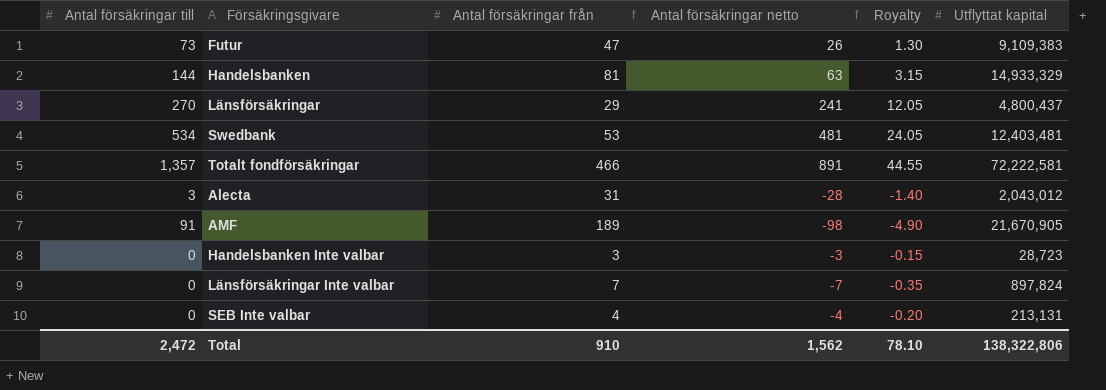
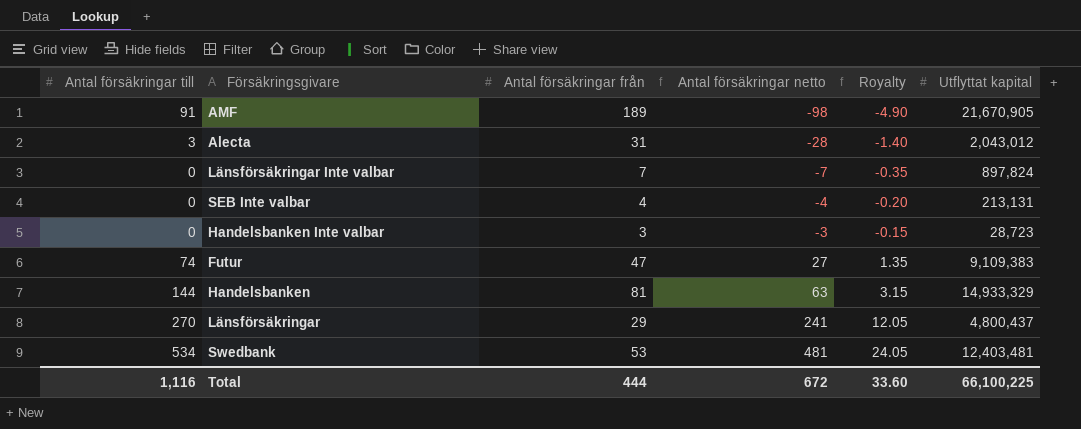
row order: none -> Antal försäkringar netto ascending
row Totalt fondförsäkringar: 1,357 | 466 | 891 | 44.55 | 72,222,581 -> none
Futur | Antal försäkringar till: 73 -> 74
Futur | Antal försäkringar netto: 26 -> 27
Futur | Royalty: 1.30 -> 1.35
Total | Antal försäkringar till: 2,472 -> 1,116
Total | Antal försäkringar från: 910 -> 444
Total | Antal försäkringar netto: 1,562 -> 672
Total | Royalty: 78.10 -> 33.60
Total | Utflyttat kapital: 138,322,806 -> 66,100,225

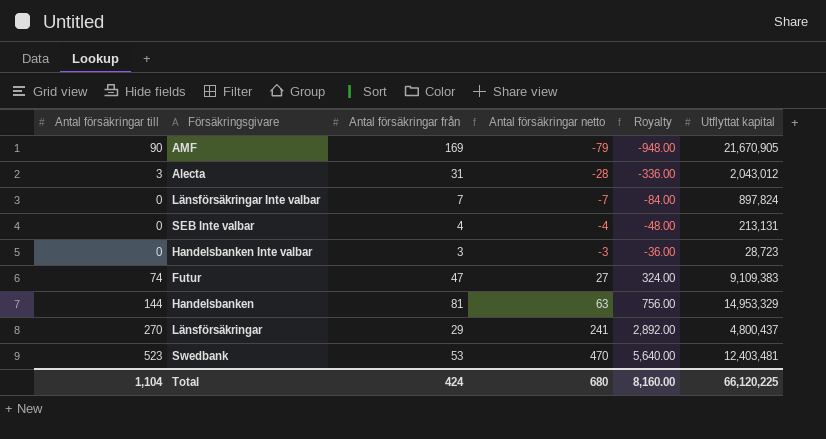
column Royalty | formula: [Antal försäkringar netto] * 0.05 -> [Antal försäkringar netto] * 12
AMF | Antal försäkringar till: 91 -> 90
AMF | Antal försäkringar från: 189 -> 169
AMF | Antal försäkringar netto: -98 -> -79
Handelsbanken | Utflyttat kapital: 14,933,329 -> 14,953,329
Swedbank | Antal försäkringar till: 534 -> 523
Swedbank | Antal försäkringar netto: 481 -> 470
Total | Antal försäkringar till: 1,116 -> 1,104
Total | Antal försäkringar från: 444 -> 424
Total | Antal försäkringar netto: 672 -> 680
Total | Royalty: 33.60 -> 8,160.00
Total | Utflyttat kapital: 66,100,225 -> 66,120,225

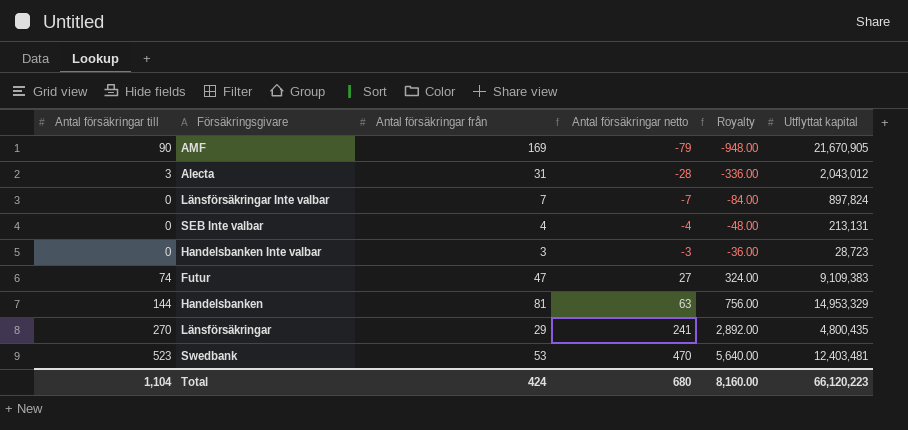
Länsförsäkringar | Utflyttat kapital: 4,800,437 -> 4,800,435
Total | Utflyttat kapital: 66,120,225 -> 66,120,223

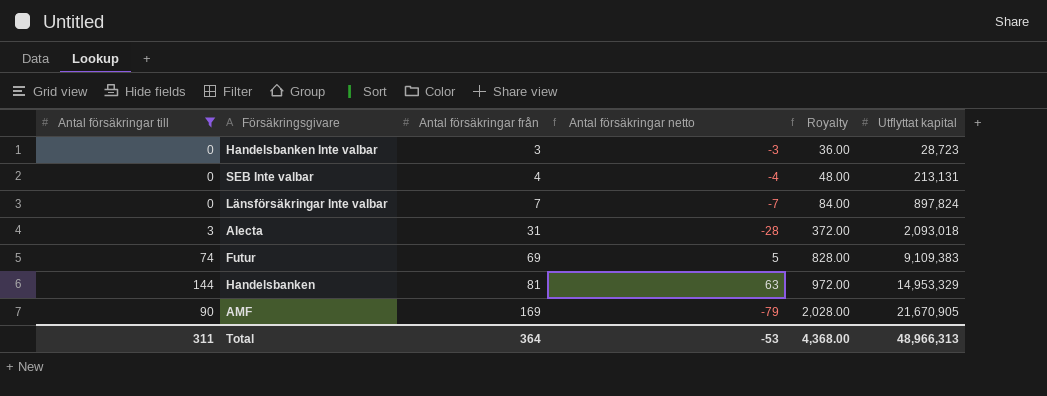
filter: none -> Antal försäkringar till <= 144
row order: Antal försäkringar netto ascending -> Antal försäkringar från ascending
column Royalty | formula: [Antal försäkringar netto] * 12 -> [Antal försäkringar från] * 12
Alecta | Utflyttat kapital: 2,043,012 -> 2,093,018
Futur | Antal försäkringar från: 47 -> 69
Futur | Antal försäkringar netto: 27 -> 5
Total | Antal försäkringar till: 1,104 -> 311
Total | Antal försäkringar från: 424 -> 364
Total | Antal försäkringar netto: 680 -> -53
Total | Royalty: 8,160.00 -> 4,368.00
Total | Utflyttat kapital: 66,120,223 -> 48,966,313

